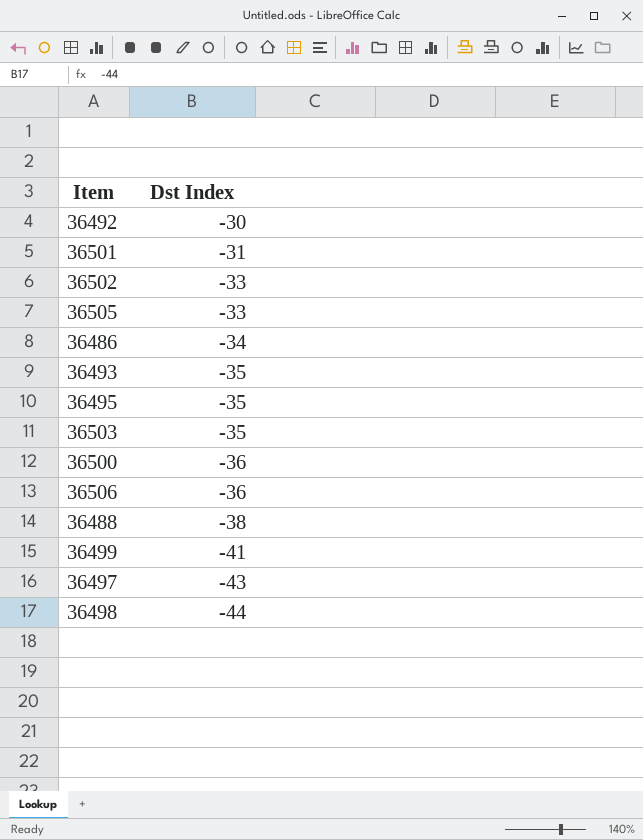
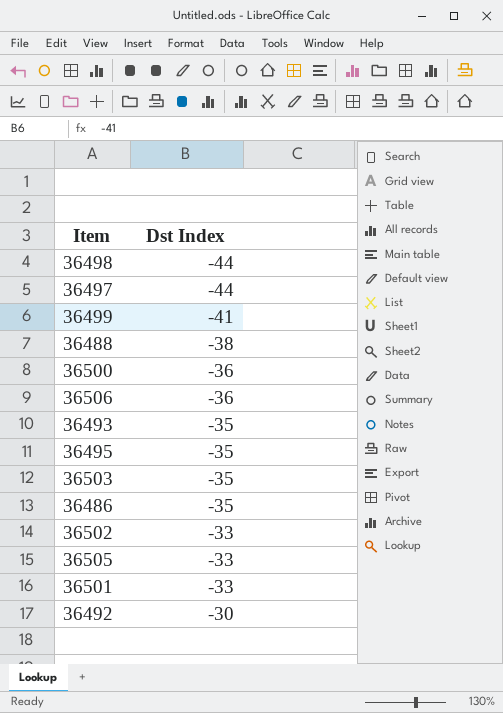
row order: Dst Index descending -> Dst Index ascending
36497 | Dst Index: -43 -> -44
36486 | Dst Index: -34 -> -35
36501 | Dst Index: -31 -> -33

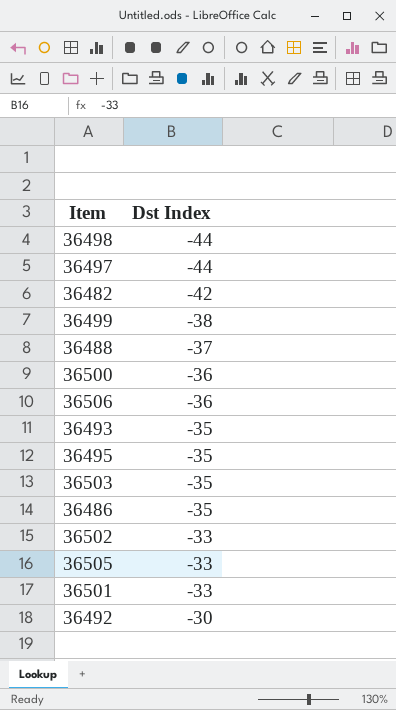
row 36482: none -> -42
36499 | Dst Index: -41 -> -38
36488 | Dst Index: -38 -> -37

